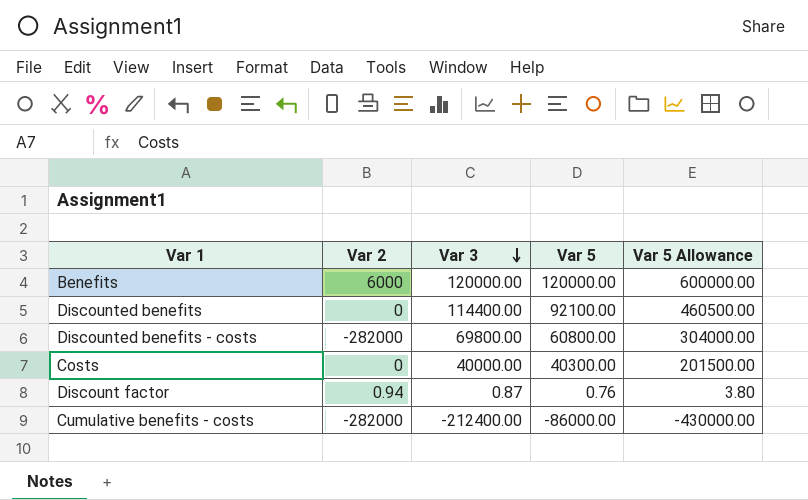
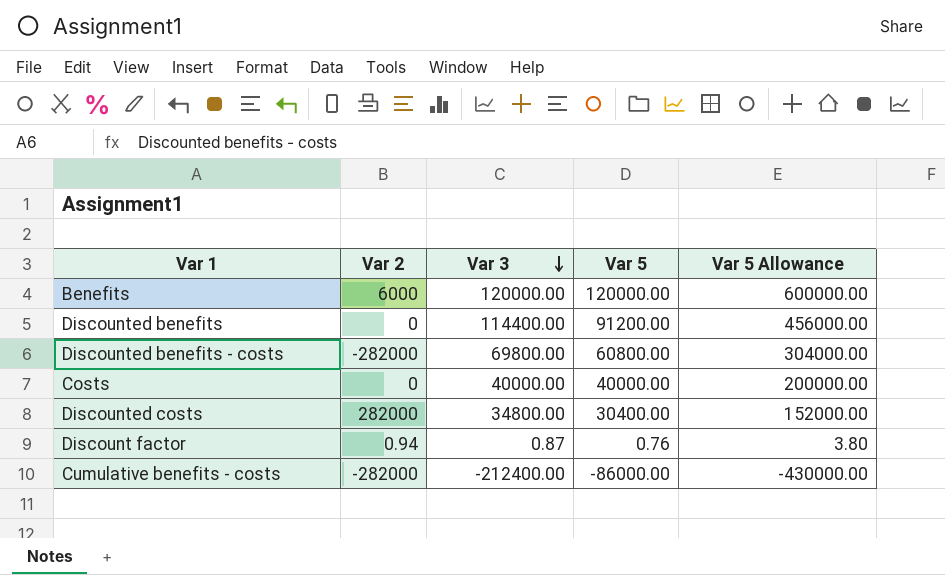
Discounted benefits | Var 5: 92100.00 -> 91200.00
Discounted benefits | Var 5 Allowance: 460500.00 -> 456000.00
Costs | Var 5: 40300.00 -> 40000.00
Costs | Var 5 Allowance: 201500.00 -> 200000.00
row Discounted costs: none -> 282000 | 34800.00 | 30400.00 | 152000.00

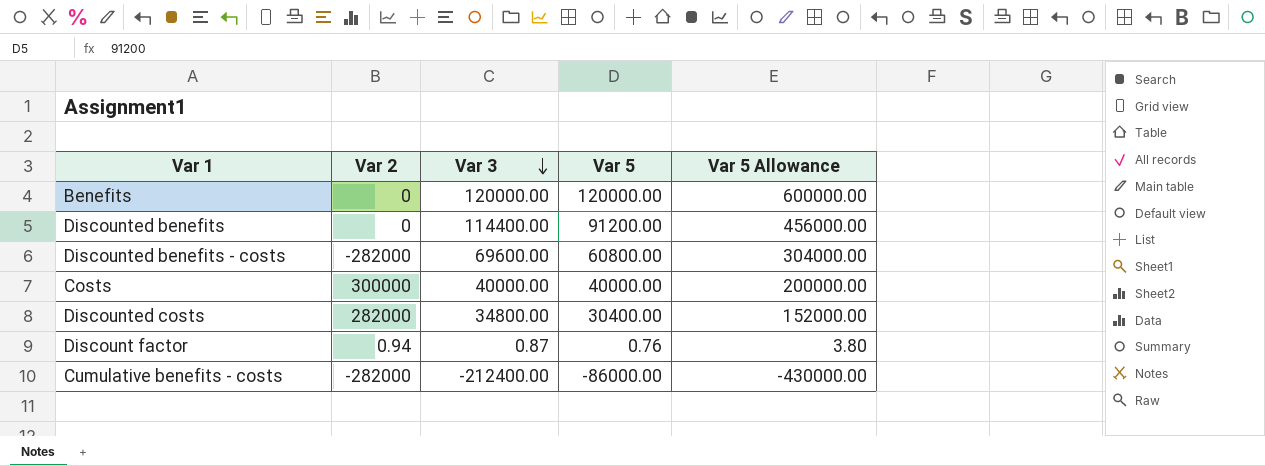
Benefits | Var 2: 6000 -> 0
Discounted benefits - costs | Var 3: 69800.00 -> 69600.00
Costs | Var 2: 0 -> 300000

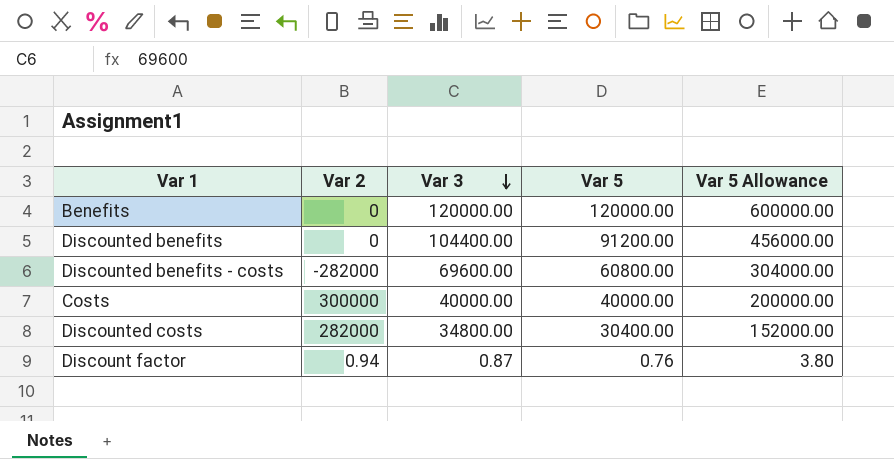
row Cumulative benefits - costs: -282000 | -212400.00 | -86000.00 | -430000.00 -> none
Discounted benefits | Var 3: 114400.00 -> 104400.00

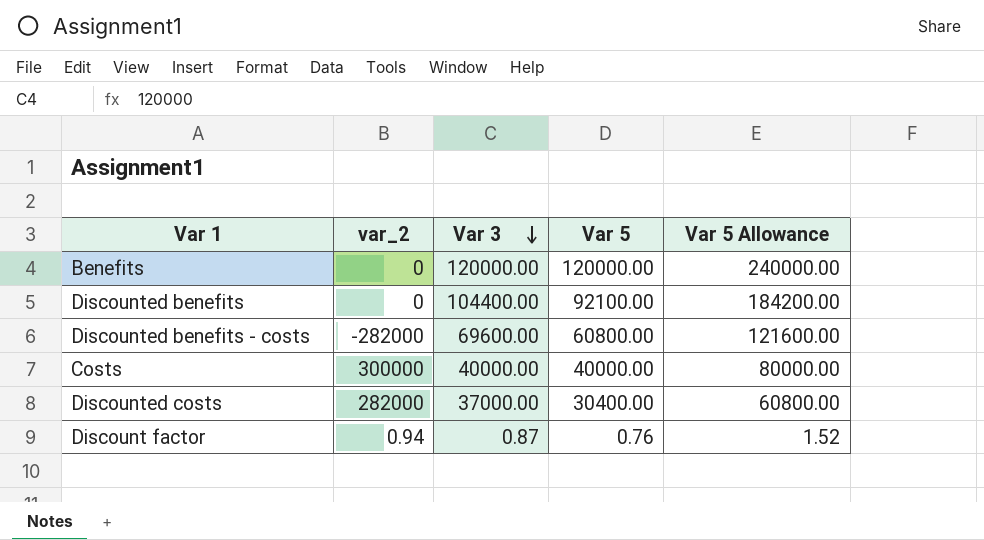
column name: Var 2 -> var_2
column Var 5 Allowance | formula: [Var 5] * 5 -> [Var 5] * 2
Discounted benefits | Var 5: 91200.00 -> 92100.00
Discounted costs | Var 3: 34800.00 -> 37000.00

